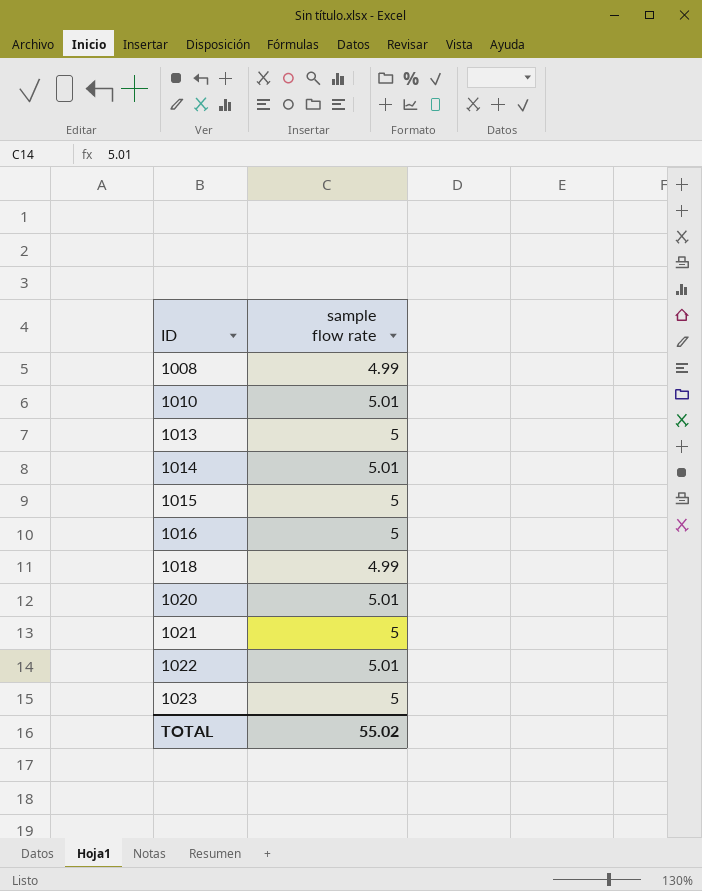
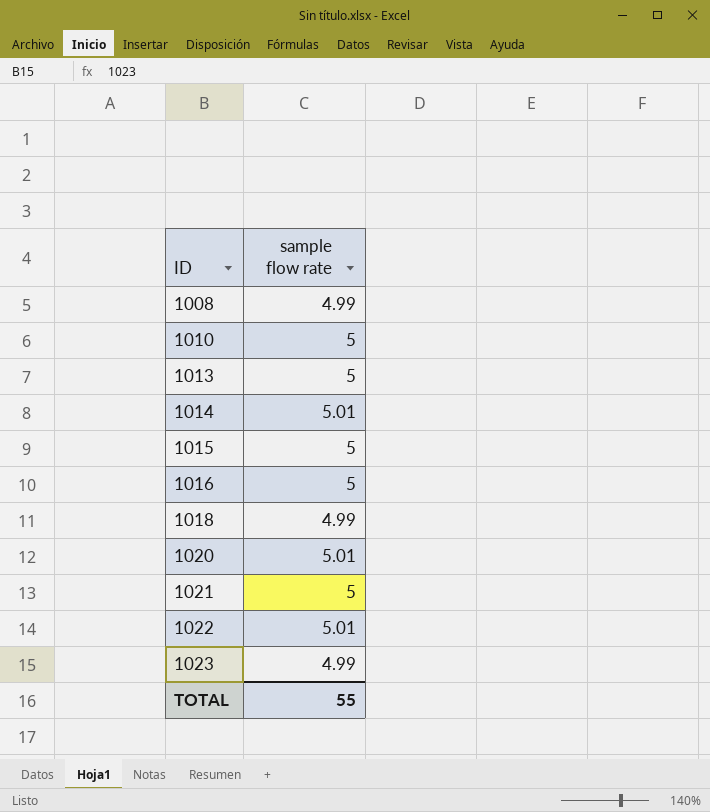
1010 | sample flow rate: 5.01 -> 5
1023 | sample flow rate: 5 -> 4.99
TOTAL | sample flow rate: 55.02 -> 55

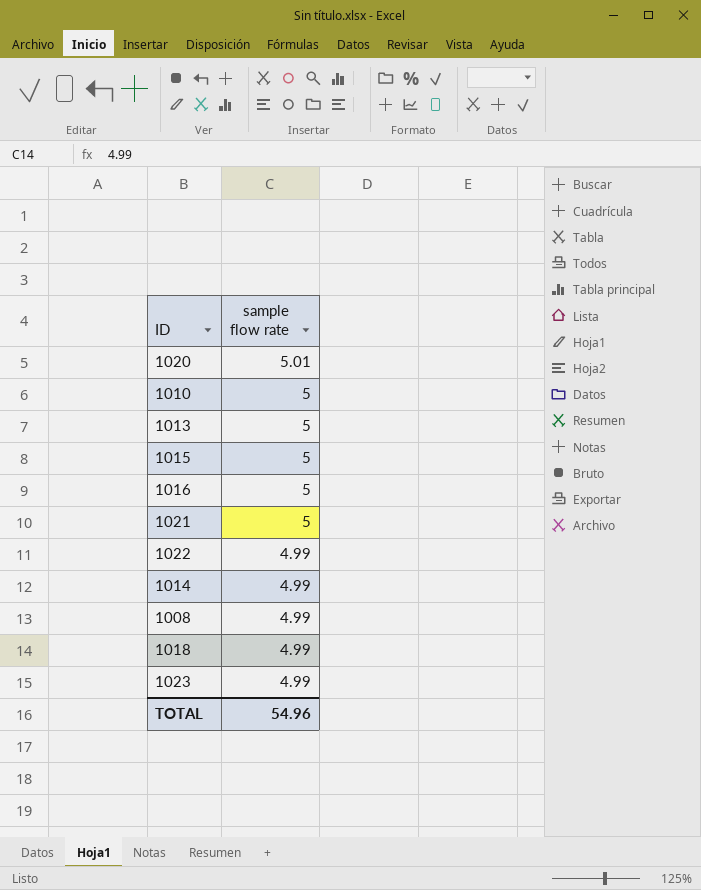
row order: ID ascending -> sample flow rate descending
1022 | sample flow rate: 5.01 -> 4.99
1014 | sample flow rate: 5.01 -> 4.99
TOTAL | sample flow rate: 55 -> 54.96

